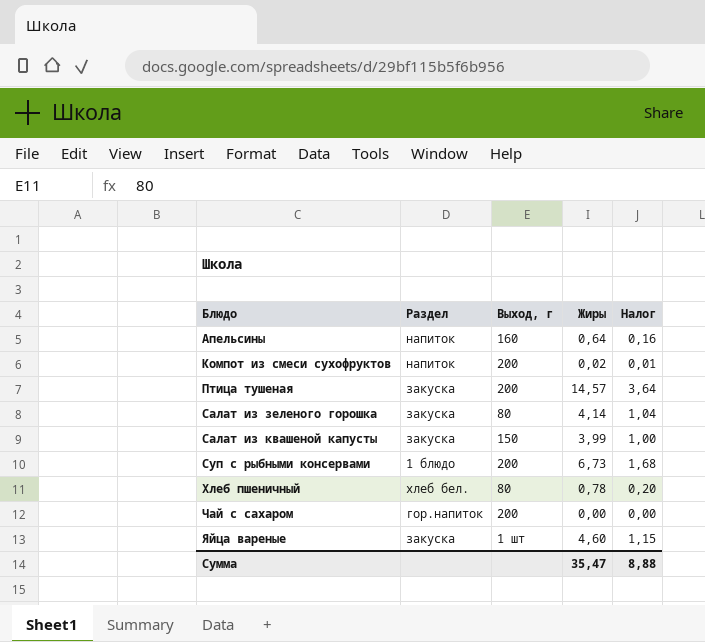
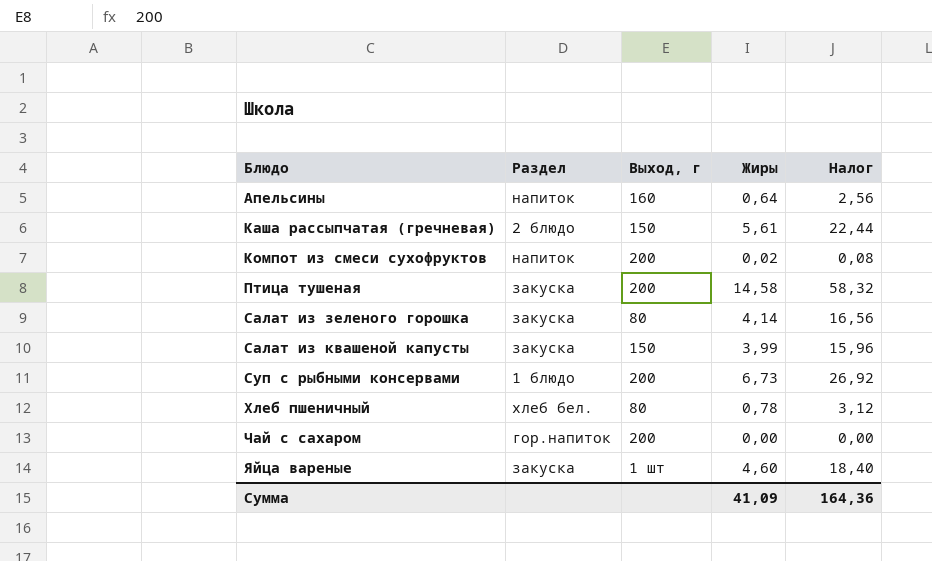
column Налог | formula: [Жиры] * 0,25 -> [Жиры] * 4
row Каша рассыпчатая (гречневая): none -> 2 блюдо | 150 | 5,61 | 22,44
Птица тушеная | Жиры: 14,57 -> 14,58
Сумма | Жиры: 35,47 -> 41,09
Сумма | Налог: 8,88 -> 164,36

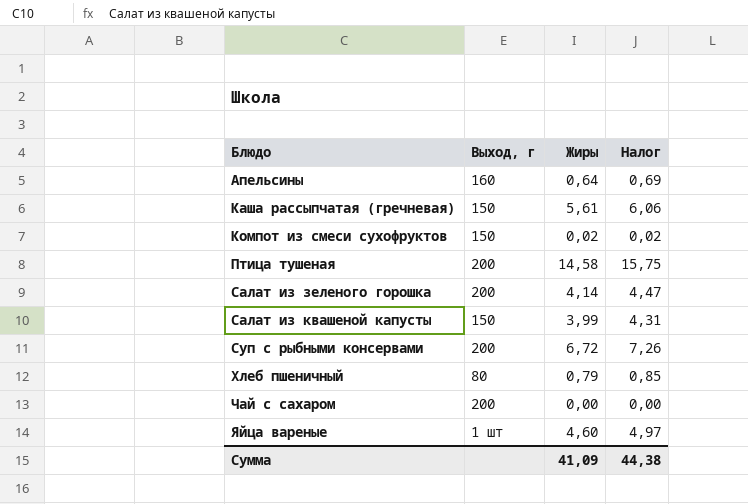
column Раздел | position: 2 -> none
column Налог | formula: [Жиры] * 4 -> [Жиры] * 1,08
Компот из смеси сухофруктов | Выход, г: 200 -> 150
Салат из зеленого горошка | Выход, г: 80 -> 200
Суп с рыбными консервами | Жиры: 6,73 -> 6,72
Хлеб пшеничный | Жиры: 0,78 -> 0,79
Сумма | Налог: 164,36 -> 44,38

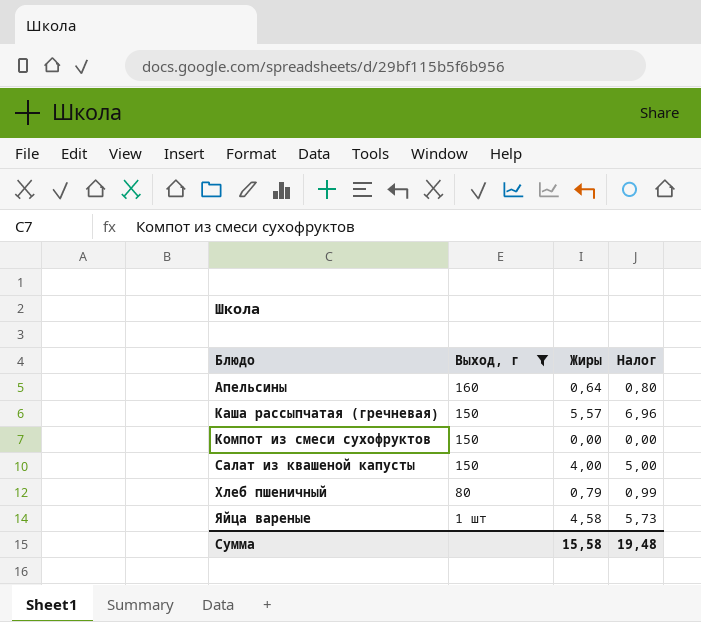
filter: none -> Выход, г != 200
column Налог | formula: [Жиры] * 1,08 -> [Жиры] * 1,25
Каша рассыпчатая (гречневая) | Жиры: 5,61 -> 5,57
Компот из смеси сухофруктов | Жиры: 0,02 -> 0,00
Салат из квашеной капусты | Жиры: 3,99 -> 4,00
Яйца вареные | Жиры: 4,60 -> 4,58
Сумма | Жиры: 41,09 -> 15,58
Сумма | Налог: 44,38 -> 19,48

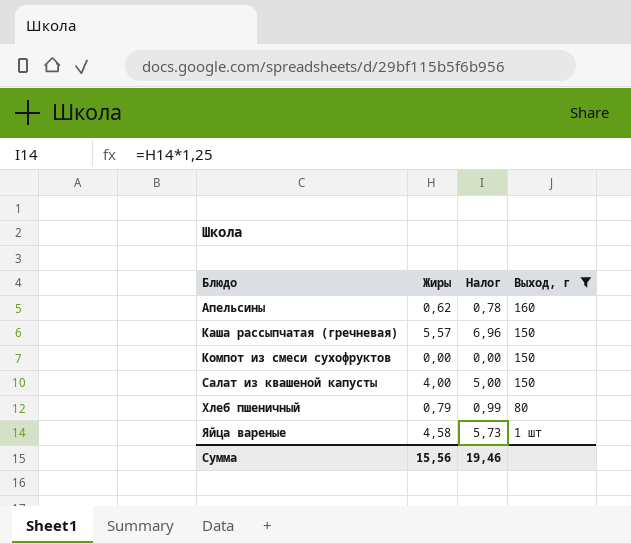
column Выход, г | position: 2 -> 4
Апельсины | Жиры: 0,64 -> 0,62
Апельсины | Налог: 0,80 -> 0,78
Сумма | Жиры: 15,58 -> 15,56
Сумма | Налог: 19,48 -> 19,46

